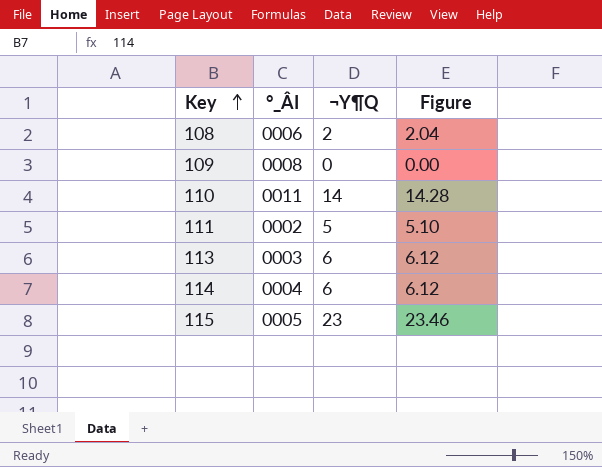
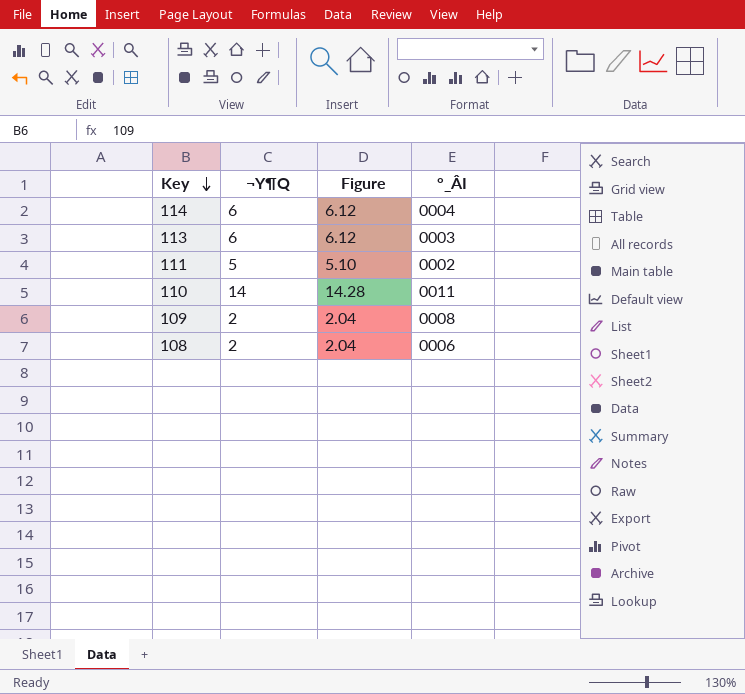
row order: Key ascending -> Key descending
column °_ÂI | position: 2 -> 4
row 115: 0005 | 23 | 23.46 -> none
109 | ¬Y¶Q: 0 -> 2
109 | Figure: 0.00 -> 2.04

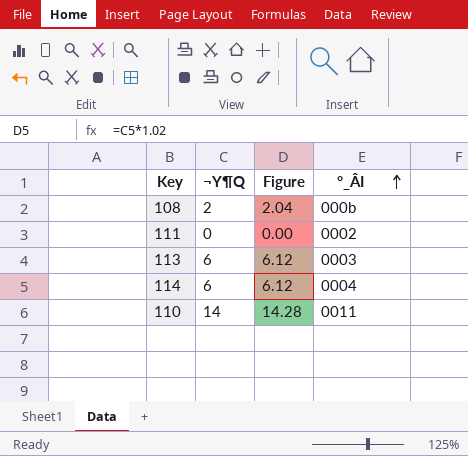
row order: Key descending -> °_ÂI ascending
row 109: 2 | 2.04 | 0008 -> none
108 | °_ÂI: 0006 -> 000b
111 | ¬Y¶Q: 5 -> 0
111 | Figure: 5.10 -> 0.00

